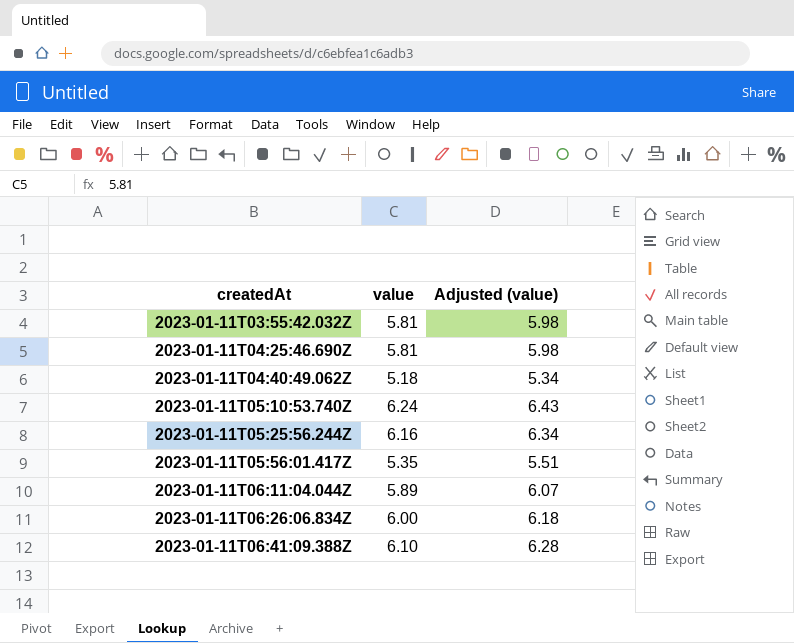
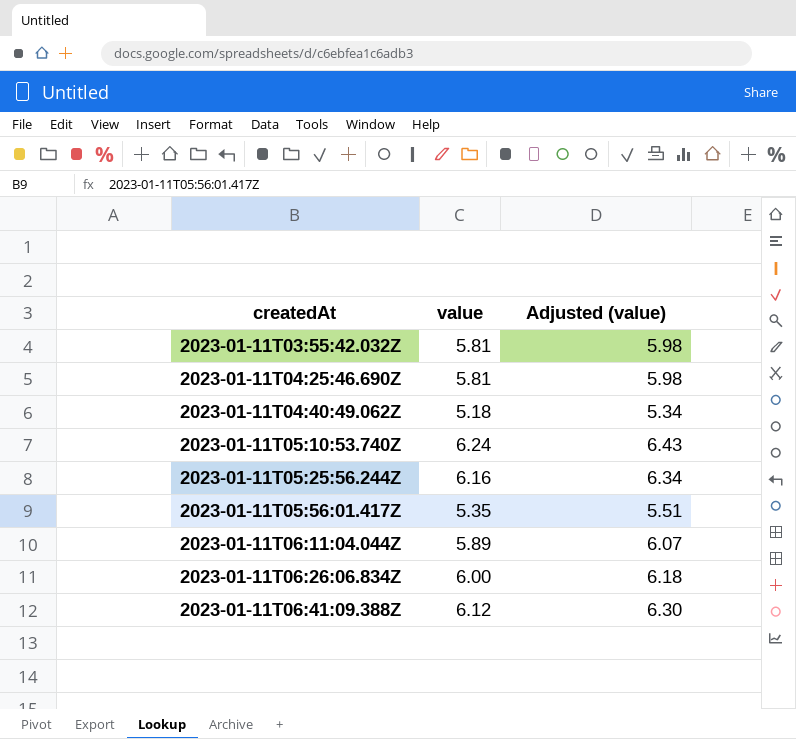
2023-01-11T06:41:09.388Z | value: 6.10 -> 6.12
2023-01-11T06:41:09.388Z | Adjusted (value): 6.28 -> 6.30

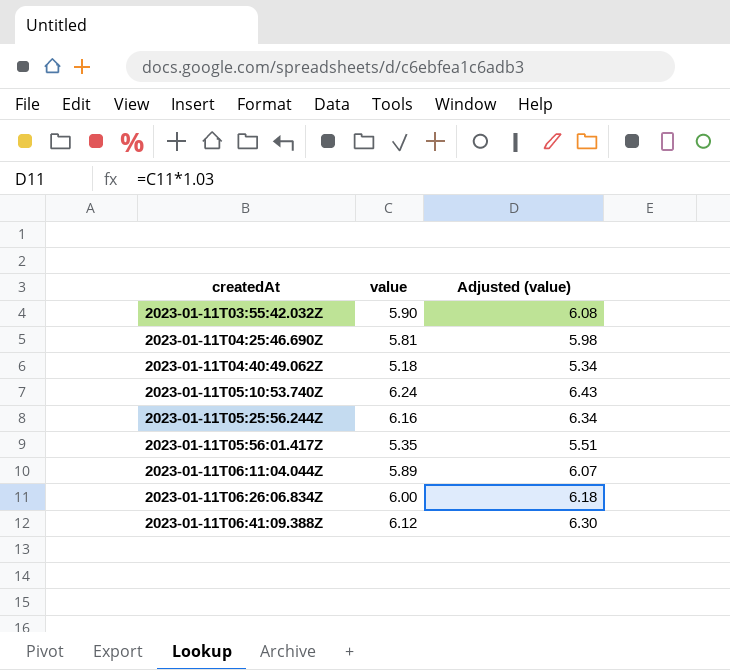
2023-01-11T03:55:42.032Z | value: 5.81 -> 5.90
2023-01-11T03:55:42.032Z | Adjusted (value): 5.98 -> 6.08

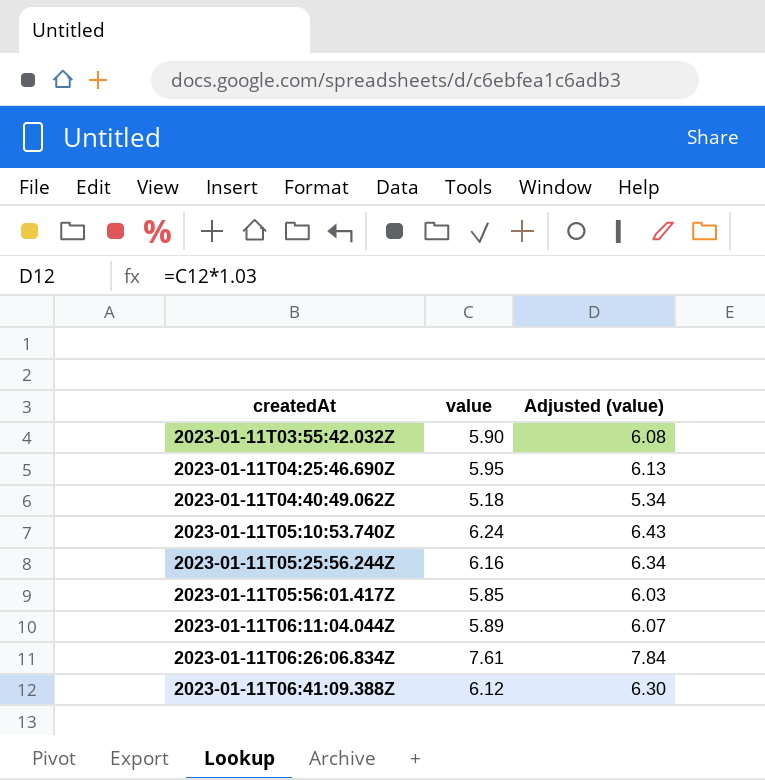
2023-01-11T04:25:46.690Z | value: 5.81 -> 5.95
2023-01-11T04:25:46.690Z | Adjusted (value): 5.98 -> 6.13
2023-01-11T05:56:01.417Z | value: 5.35 -> 5.85
2023-01-11T05:56:01.417Z | Adjusted (value): 5.51 -> 6.03
2023-01-11T06:26:06.834Z | value: 6.00 -> 7.61
2023-01-11T06:26:06.834Z | Adjusted (value): 6.18 -> 7.84

